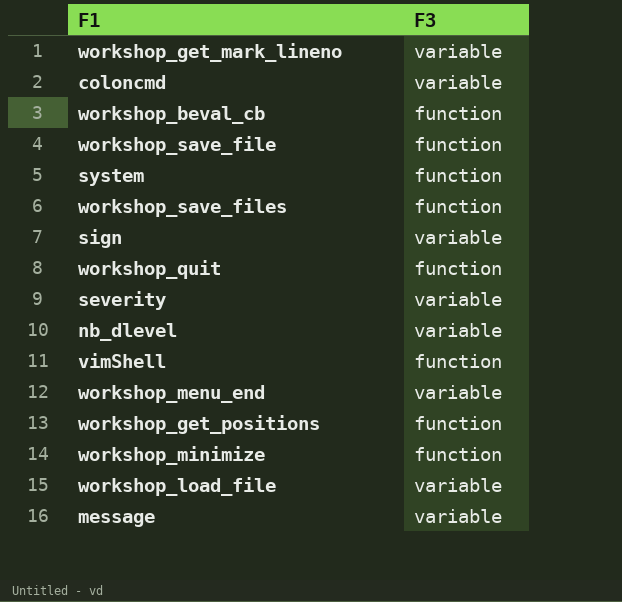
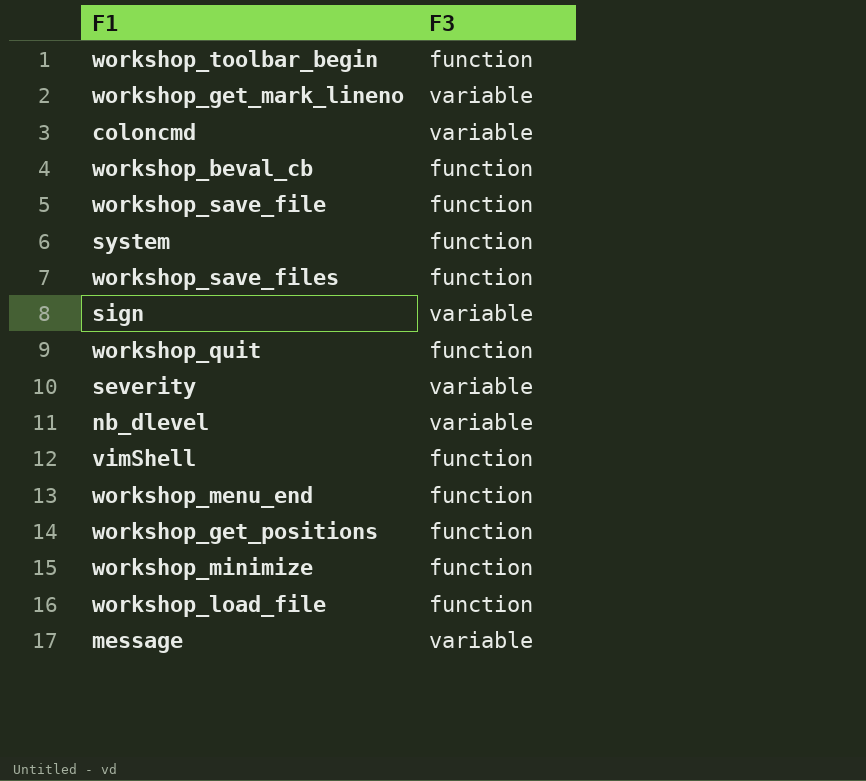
row workshop_toolbar_begin: none -> function
workshop_menu_end | F3: variable -> function
workshop_load_file | F3: variable -> function

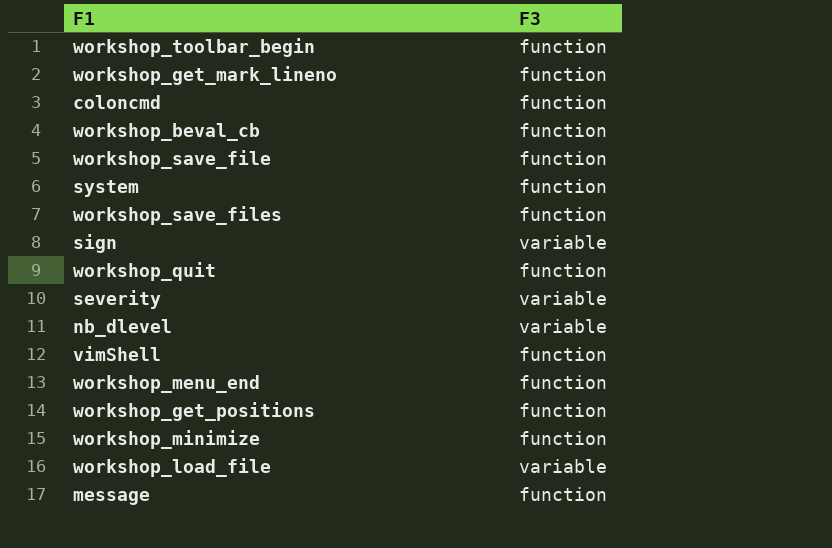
workshop_get_mark_lineno | F3: variable -> function
coloncmd | F3: variable -> function
workshop_load_file | F3: function -> variable
message | F3: variable -> function

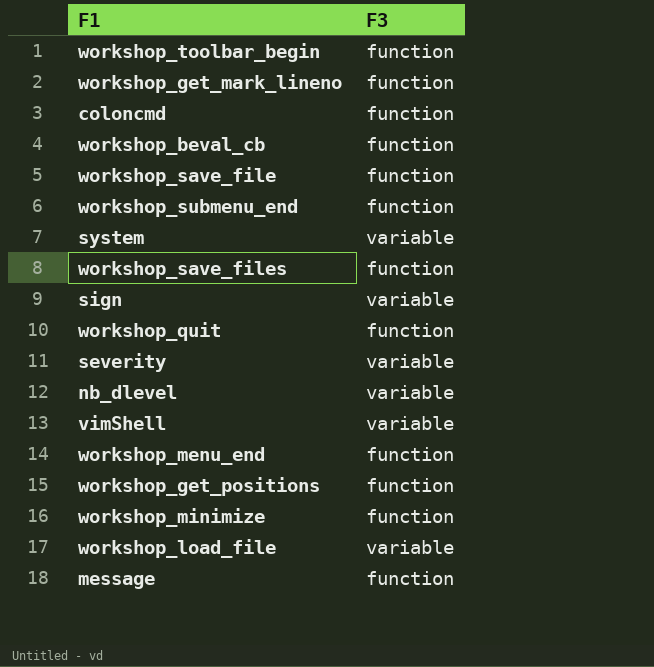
row workshop_submenu_end: none -> function
system | F3: function -> variable
vimShell | F3: function -> variable

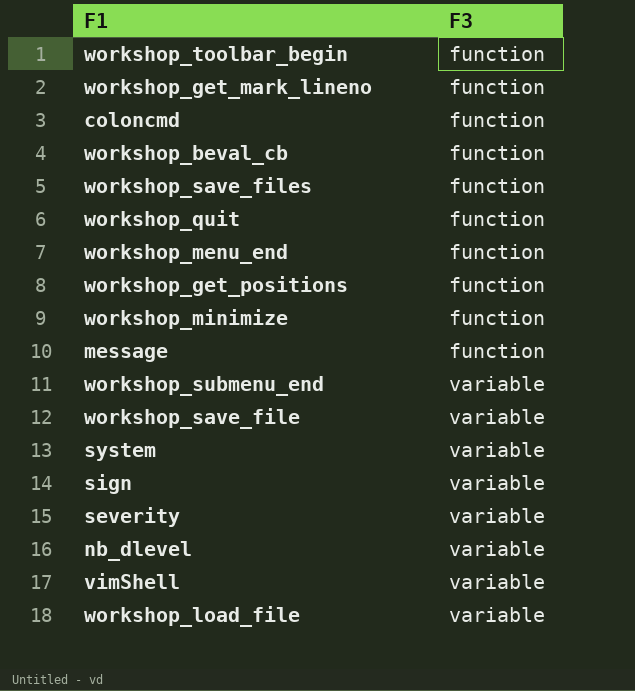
row order: none -> F3 ascending
workshop_submenu_end | F3: function -> variable
workshop_save_file | F3: function -> variable

